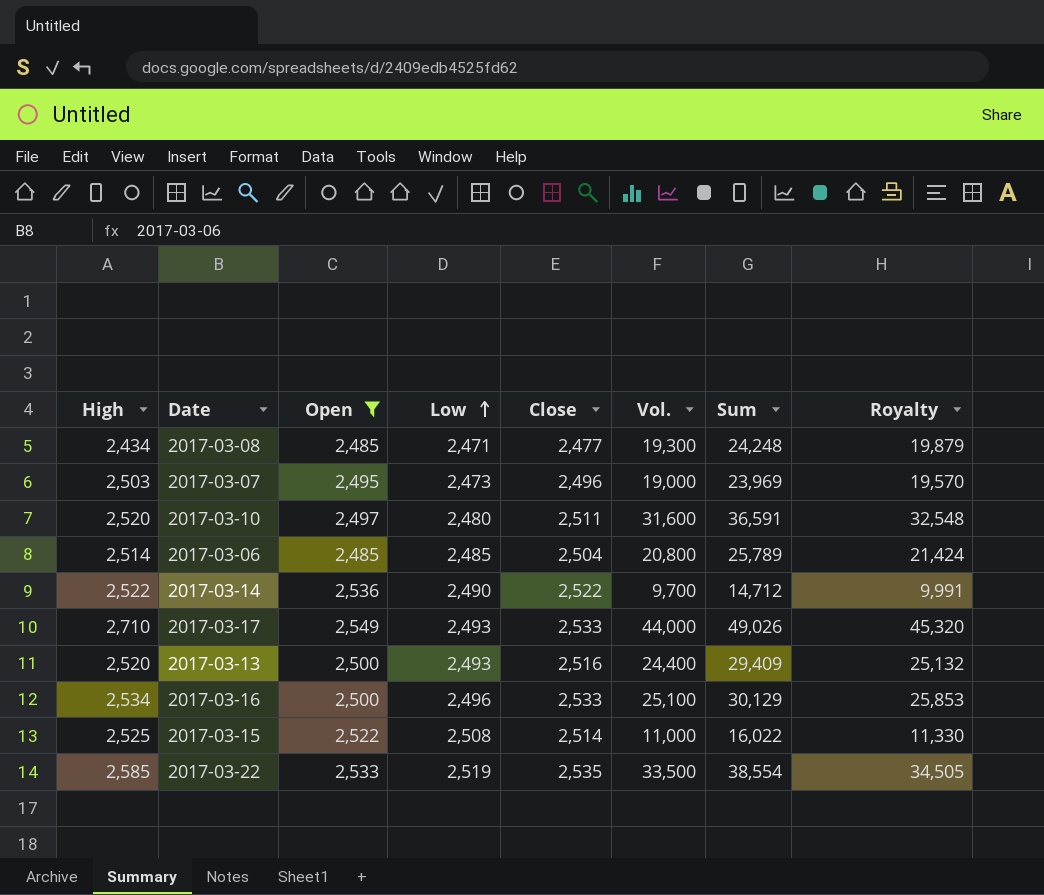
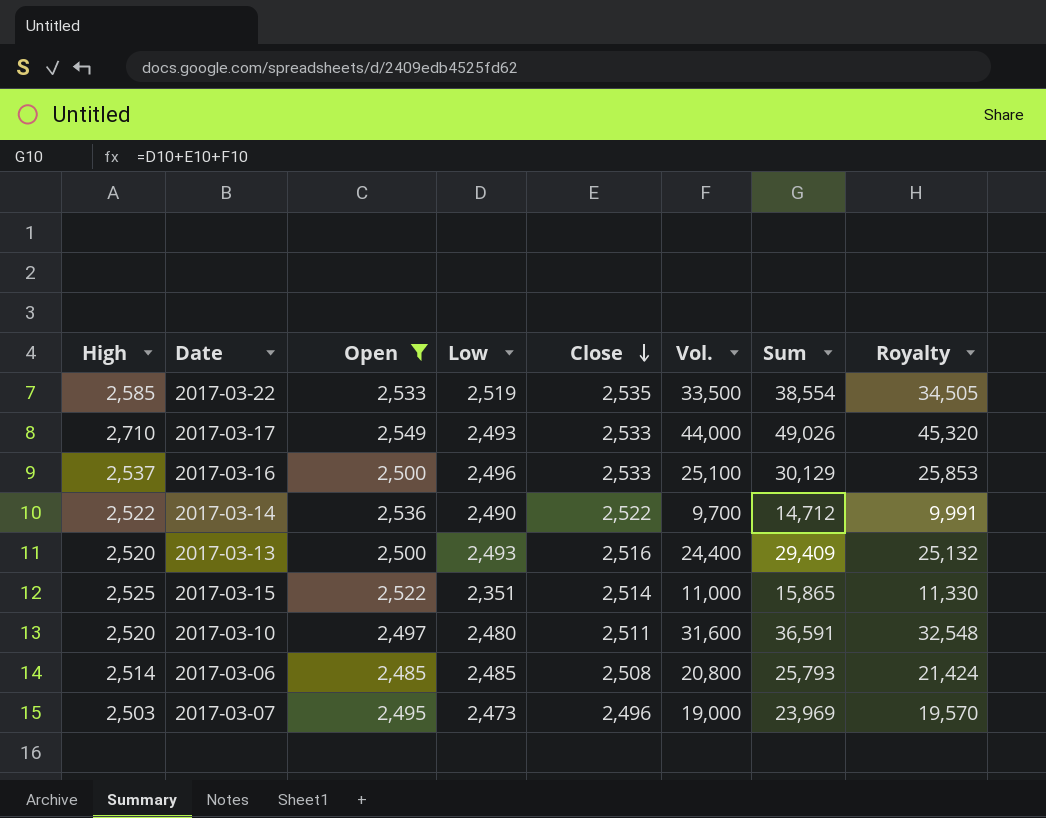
row order: Low ascending -> Close descending
row 2017-03-08: 2,434 | 2,485 | 2,471 | 2,477 | 19,300 | 24,248 | 19,879 -> none
2017-03-16 | High: 2,534 -> 2,537
2017-03-15 | Low: 2,508 -> 2,351
2017-03-15 | Sum: 16,022 -> 15,865
2017-03-06 | Close: 2,504 -> 2,508
2017-03-06 | Sum: 25,789 -> 25,793

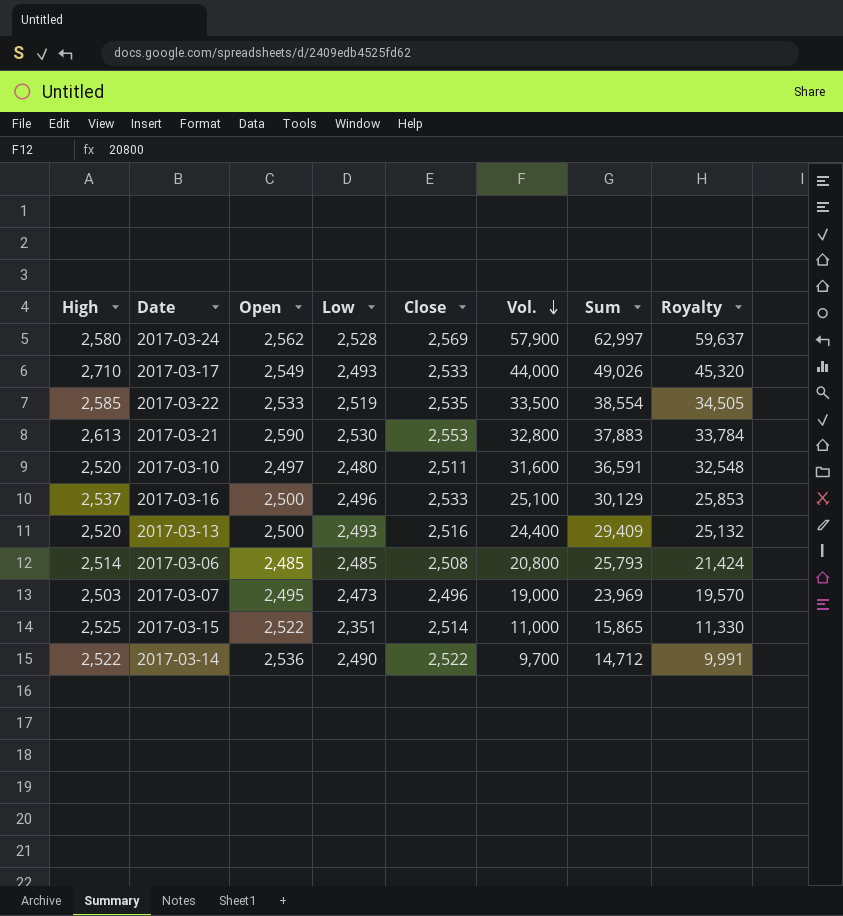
filter: Open <= 2,549 -> none
row order: Close descending -> Vol. descending

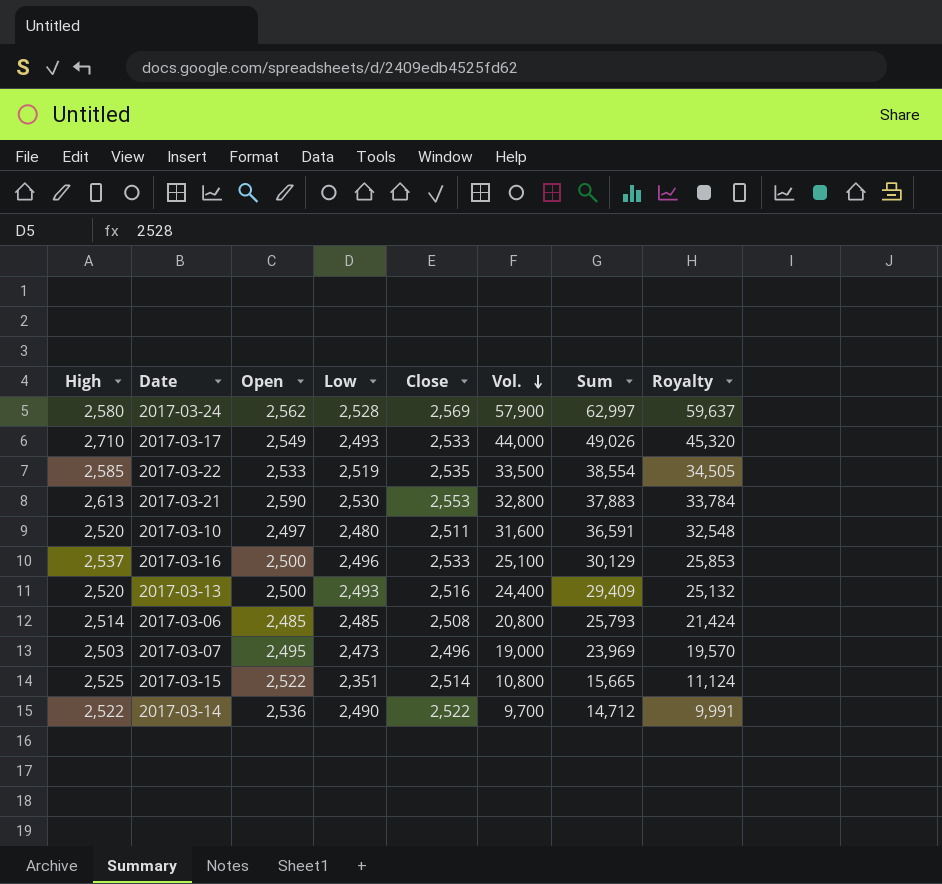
2017-03-15 | Vol.: 11,000 -> 10,800
2017-03-15 | Sum: 15,865 -> 15,665
2017-03-15 | Royalty: 11,330 -> 11,124

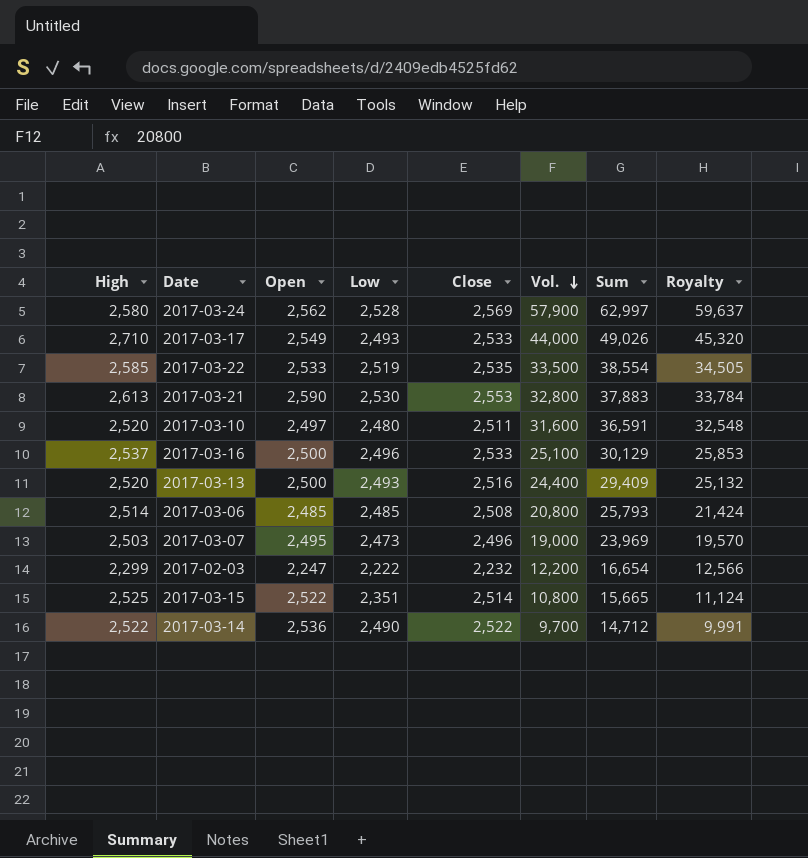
row 2017-02-03: none -> 2,299 | 2,247 | 2,222 | 2,232 | 12,200 | 16,654 | 12,566

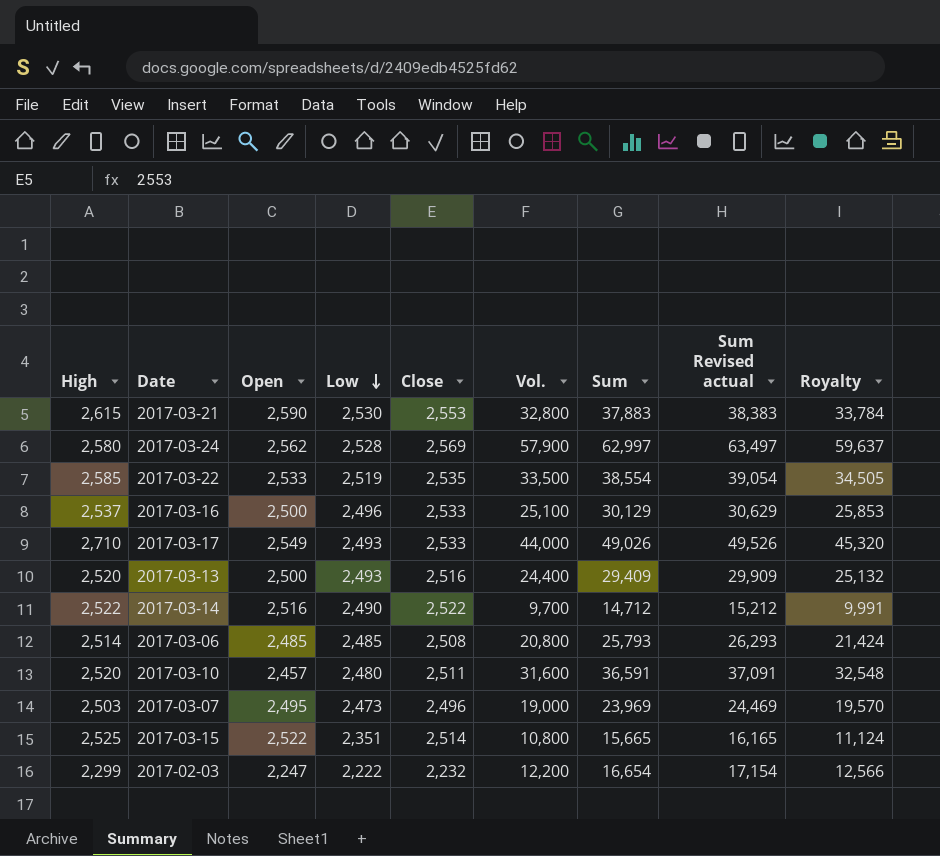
row order: Vol. descending -> Low descending
column Sum Revised actual | formula: none -> [Sum] + 500
2017-03-21 | High: 2,613 -> 2,615
2017-03-14 | Open: 2,536 -> 2,516
2017-03-10 | Open: 2,497 -> 2,457

